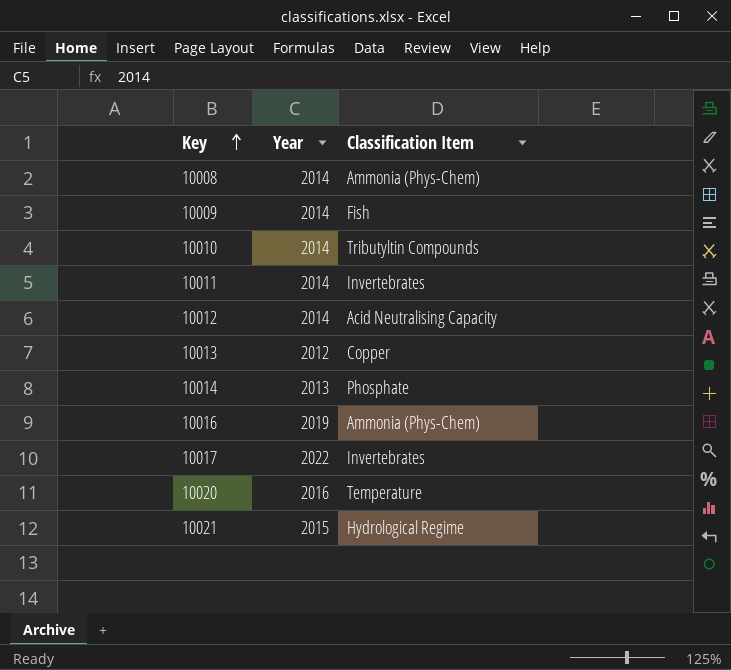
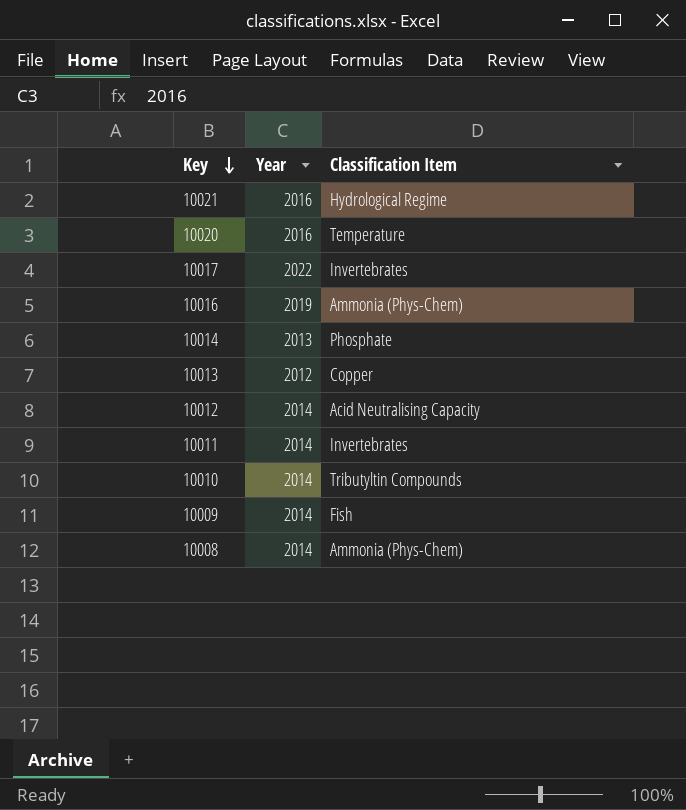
row order: Key ascending -> Key descending
10021 | Year: 2015 -> 2016

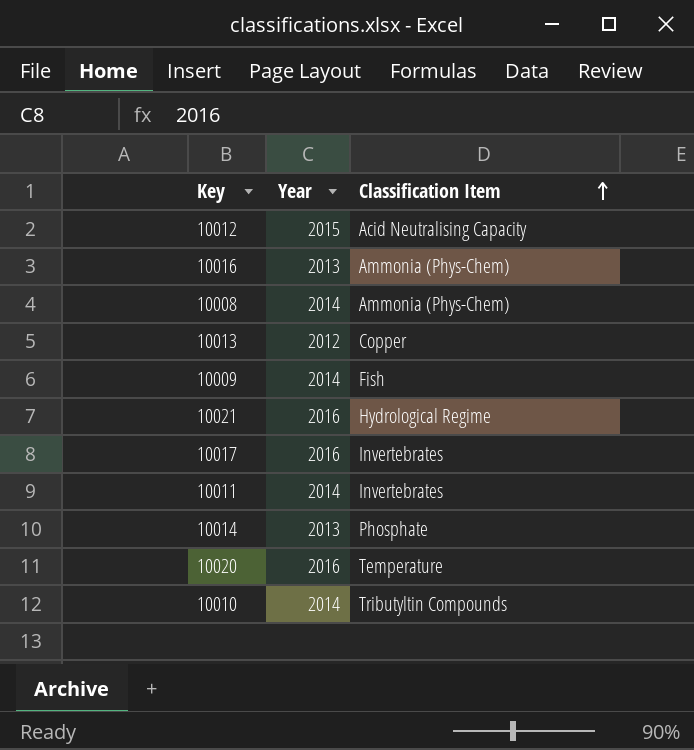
row order: Key descending -> Classification Item ascending
10012 | Year: 2014 -> 2015
10016 | Year: 2019 -> 2013
10017 | Year: 2022 -> 2016

